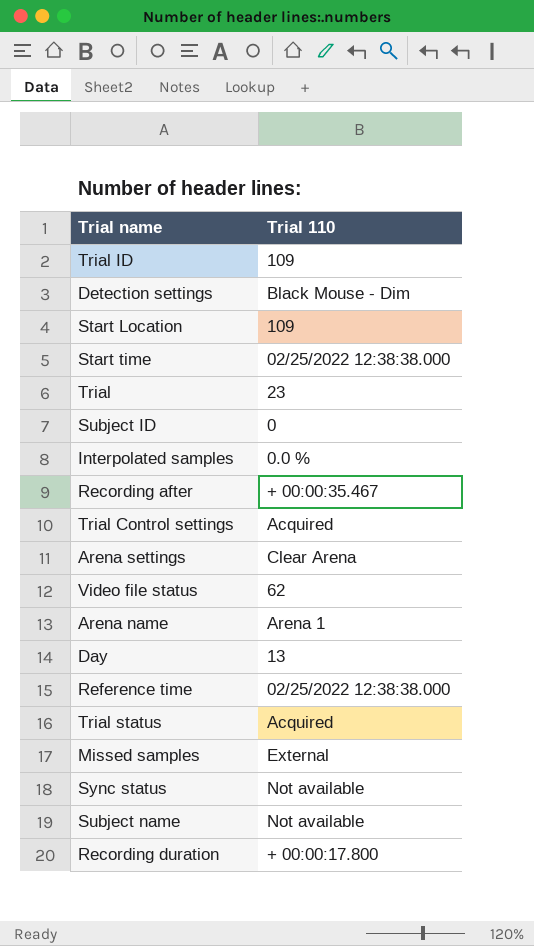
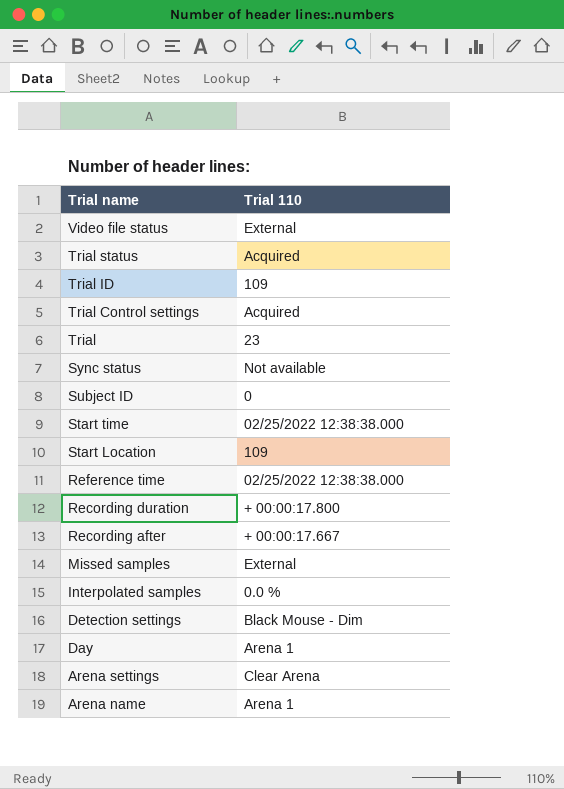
row order: none -> Trial name descending
row Subject name: Not available -> none
Video file status | Trial 110: 62 -> External
Recording after | Trial 110: + 00:00:35.467 -> + 00:00:17.667
Day | Trial 110: 13 -> Arena 1

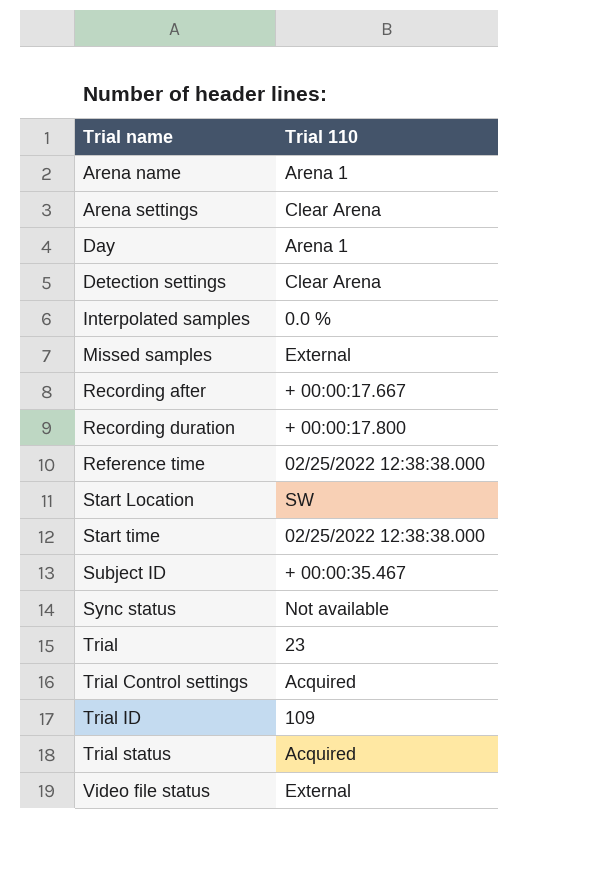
row order: Trial name descending -> Trial name ascending
Detection settings | Trial 110: Black Mouse - Dim -> Clear Arena
Start Location | Trial 110: 109 -> SW
Subject ID | Trial 110: 0 -> + 00:00:35.467

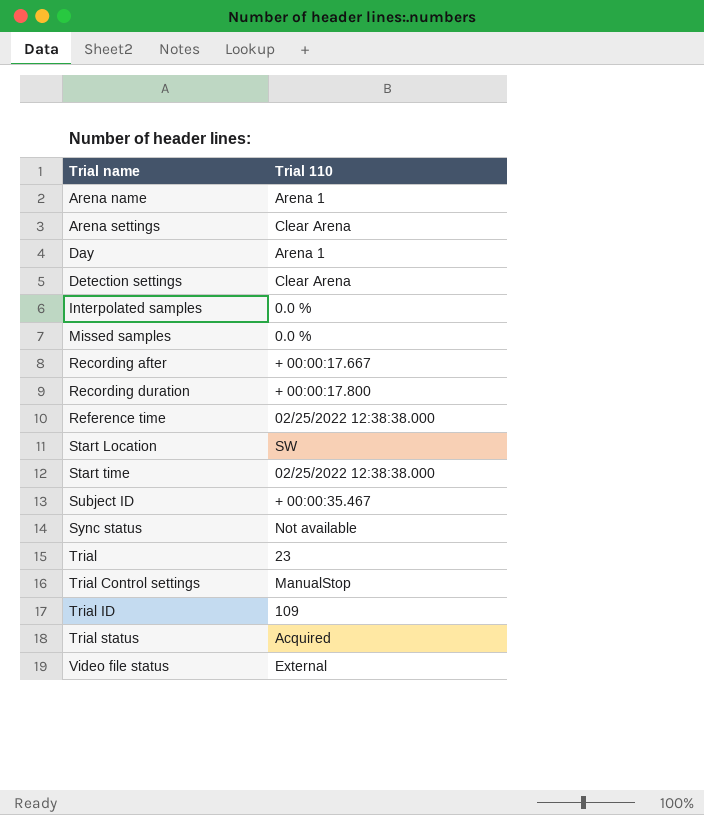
Missed samples | Trial 110: External -> 0.0 %
Trial Control settings | Trial 110: Acquired -> ManualStop

